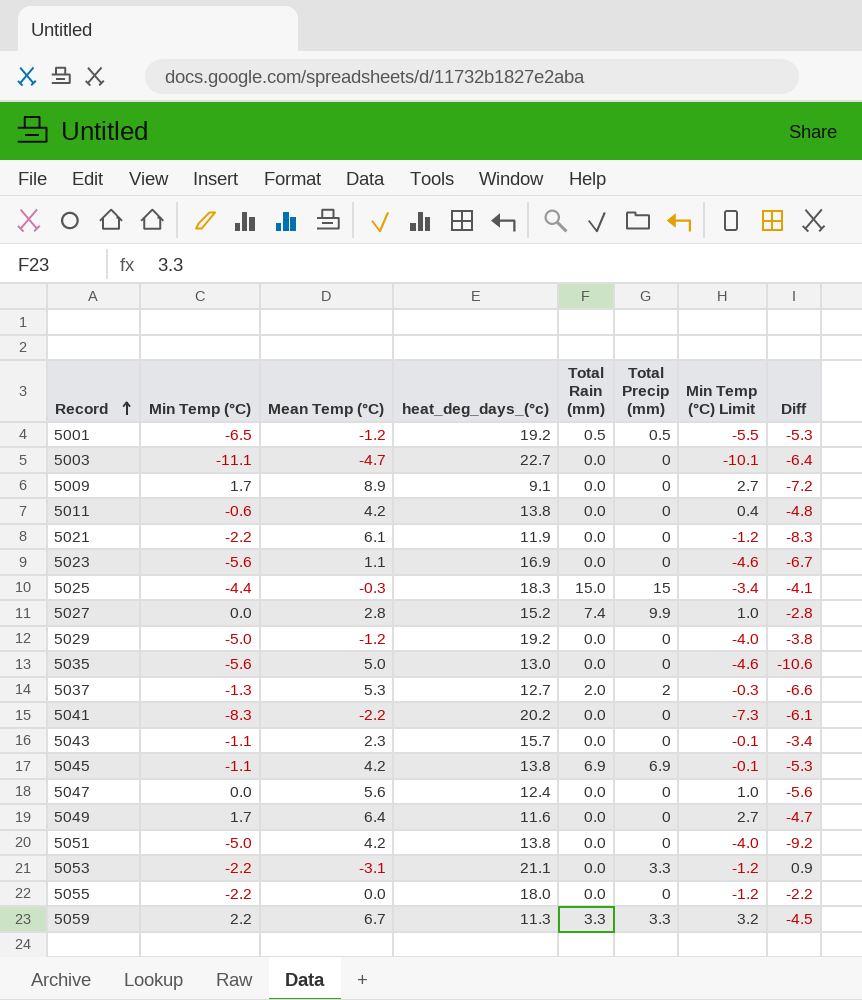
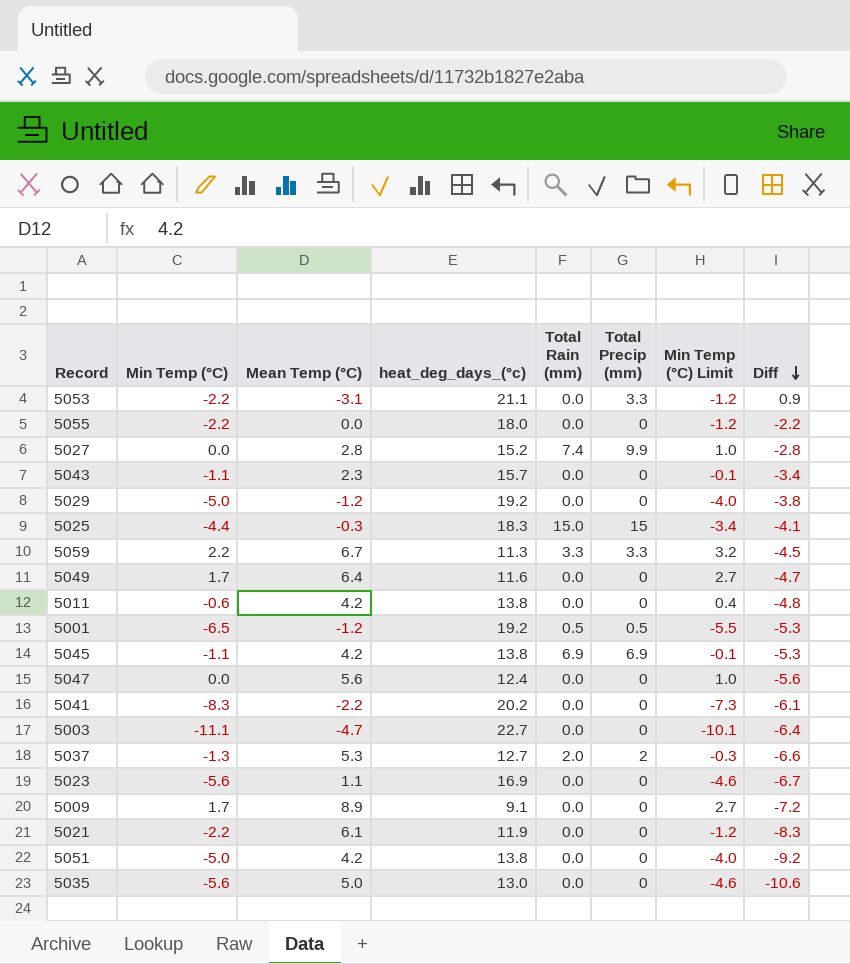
row order: Record ascending -> Diff descending

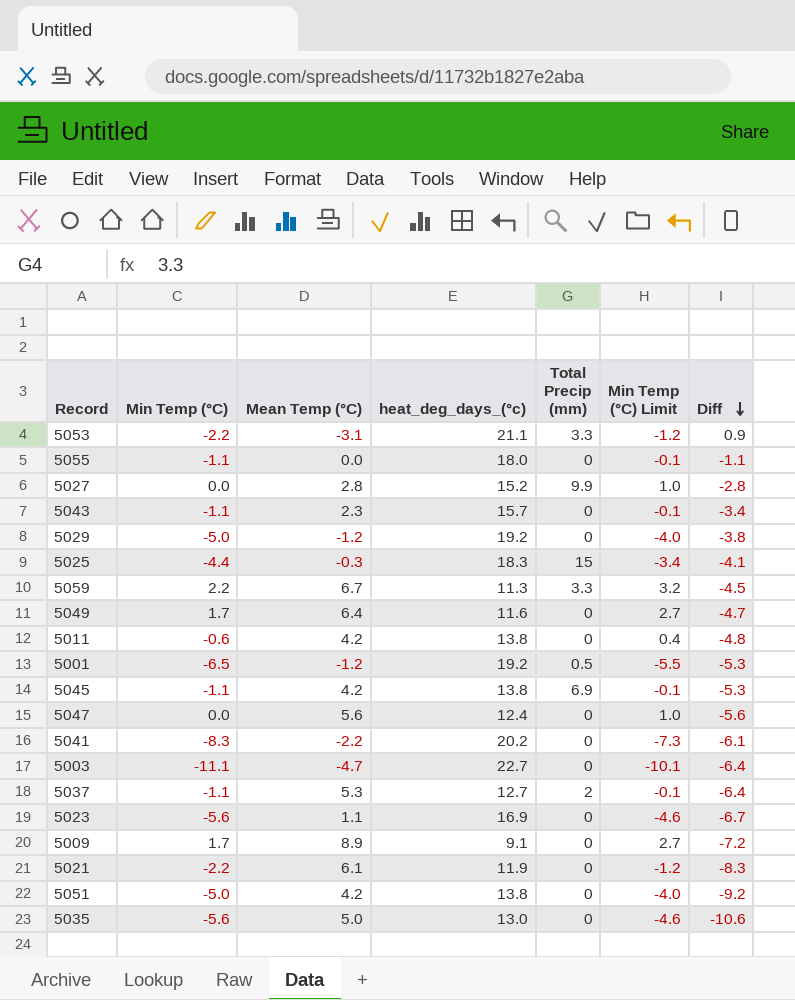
column Total Rain (mm) | position: 5 -> none
5055 | Min Temp (°C): -2.2 -> -1.1
5055 | Min Temp (°C) Limit: -1.2 -> -0.1
5055 | Diff: -2.2 -> -1.1
5037 | Min Temp (°C): -1.3 -> -1.1
5037 | Min Temp (°C) Limit: -0.3 -> -0.1
5037 | Diff: -6.6 -> -6.4

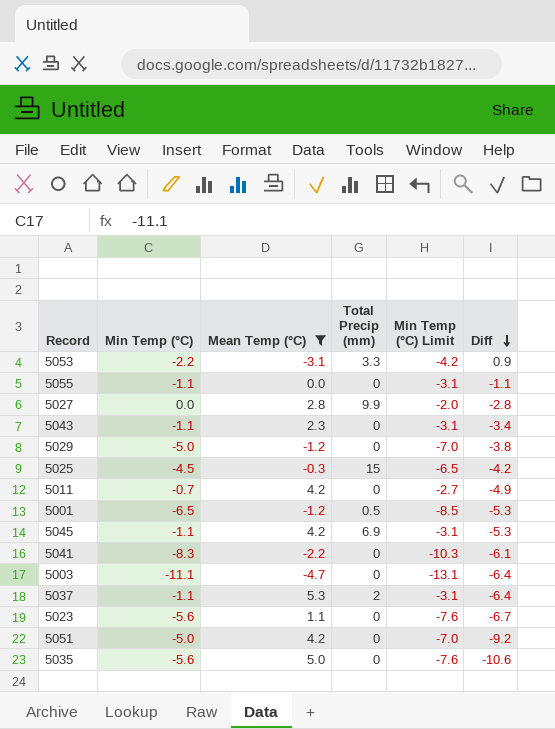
filter: none -> Mean Temp (°C) <= 5.3
column heat_deg_days_(°c) | position: 4 -> none
column Min Temp (°C) Limit | formula: [Min Temp (°C)] + 1 -> [Min Temp (°C)] - 2
5025 | Min Temp (°C): -4.4 -> -4.5
5025 | Diff: -4.1 -> -4.2
5011 | Min Temp (°C): -0.6 -> -0.7
5011 | Diff: -4.8 -> -4.9

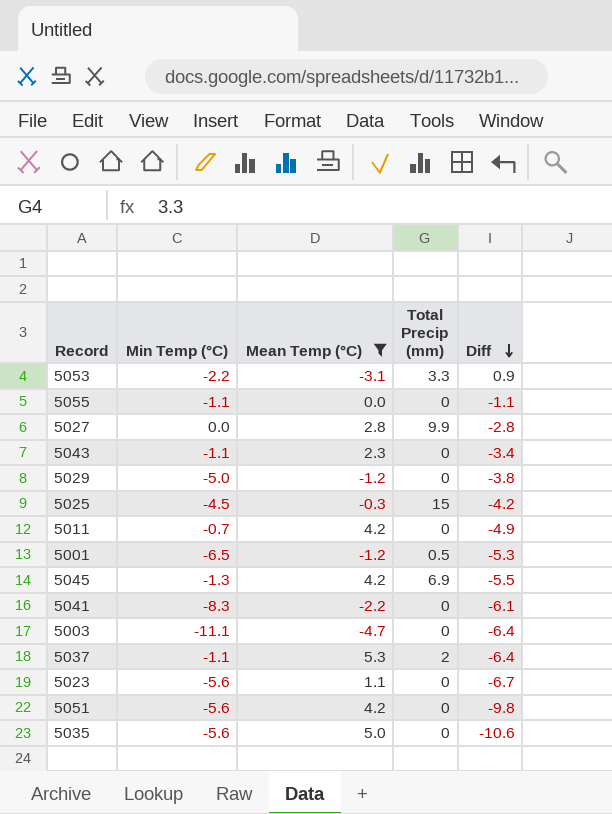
column Min Temp (°C) Limit | formula: [Min Temp (°C)] - 2 -> none
5045 | Min Temp (°C): -1.1 -> -1.3
5045 | Diff: -5.3 -> -5.5
5051 | Min Temp (°C): -5.0 -> -5.6
5051 | Diff: -9.2 -> -9.8

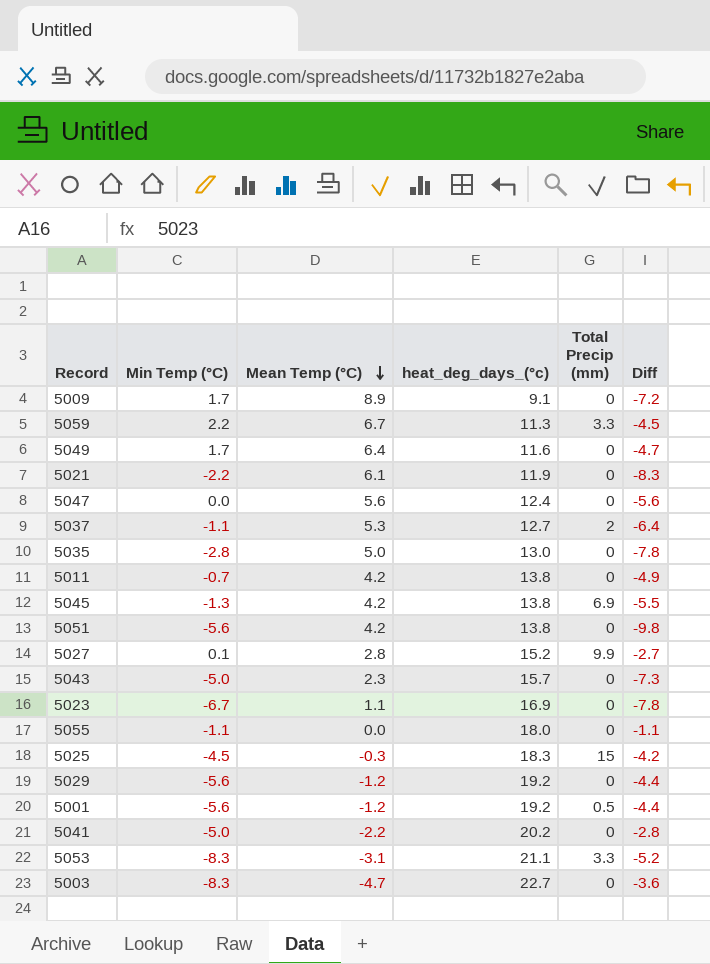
filter: Mean Temp (°C) <= 5.3 -> none
row order: Diff descending -> Mean Temp (°C) descending
column heat_deg_days_(°c) | position: none -> 4
5035 | Min Temp (°C): -5.6 -> -2.8
5035 | Diff: -10.6 -> -7.8
5027 | Min Temp (°C): 0.0 -> 0.1
5027 | Diff: -2.8 -> -2.7
5043 | Min Temp (°C): -1.1 -> -5.0
5043 | Diff: -3.4 -> -7.3
5023 | Min Temp (°C): -5.6 -> -6.7
5023 | Diff: -6.7 -> -7.8
5029 | Min Temp (°C): -5.0 -> -5.6
5029 | Diff: -3.8 -> -4.4
5001 | Min Temp (°C): -6.5 -> -5.6
5001 | Diff: -5.3 -> -4.4
5041 | Min Temp (°C): -8.3 -> -5.0
5041 | Diff: -6.1 -> -2.8
5053 | Min Temp (°C): -2.2 -> -8.3
5053 | Diff: 0.9 -> -5.2
5003 | Min Temp (°C): -11.1 -> -8.3
5003 | Diff: -6.4 -> -3.6

